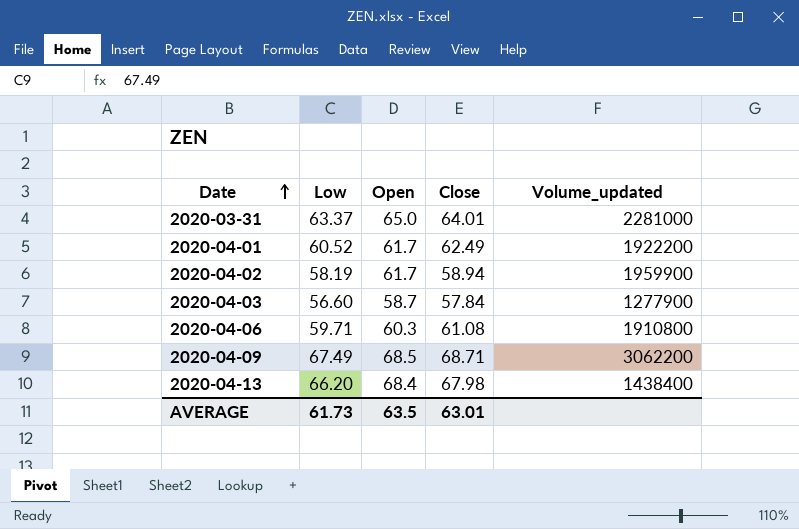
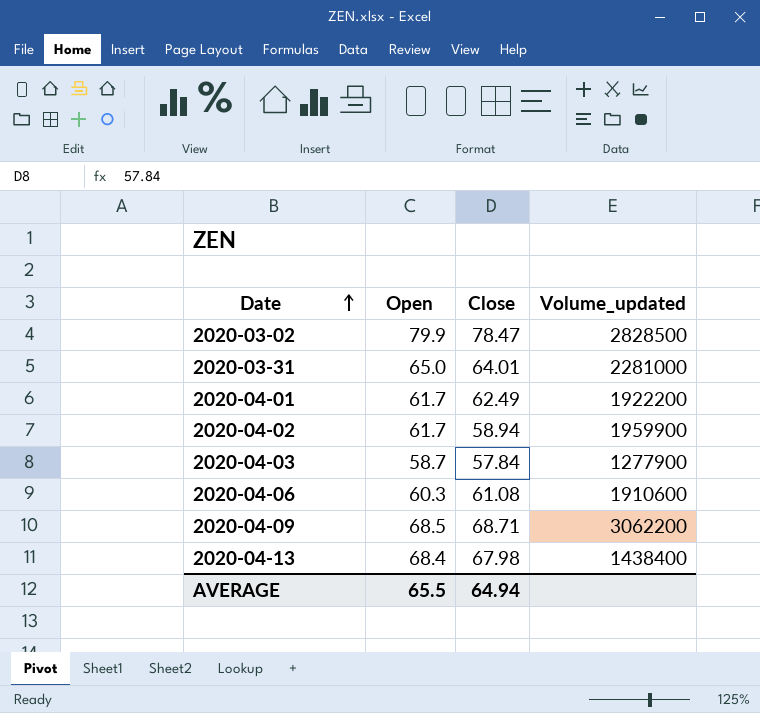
column Low | position: 2 -> none
row 2020-03-02: none -> 79.9 | 78.47 | 2828500
2020-04-06 | Volume_updated: 1910800 -> 1910600
AVERAGE | Open: 63.5 -> 65.5
AVERAGE | Close: 63.01 -> 64.94

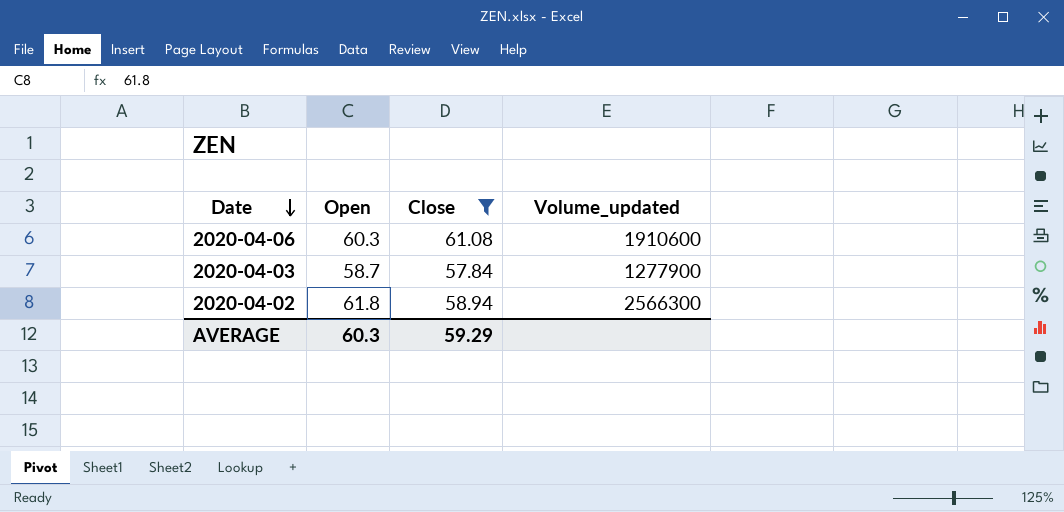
filter: none -> Close <= 61.08
row order: Date ascending -> Date descending
2020-04-02 | Open: 61.7 -> 61.8
2020-04-02 | Volume_updated: 1959900 -> 2566300
AVERAGE | Open: 65.5 -> 60.3
AVERAGE | Close: 64.94 -> 59.29

